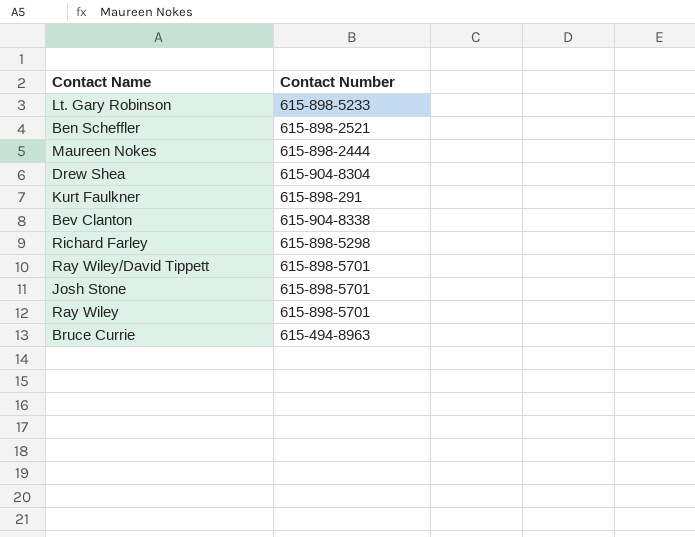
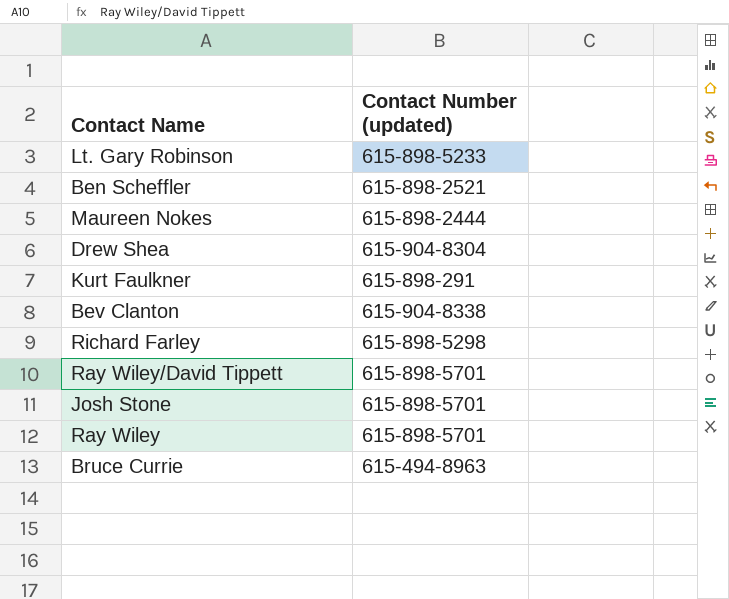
column name: Contact Number -> Contact Number (updated)

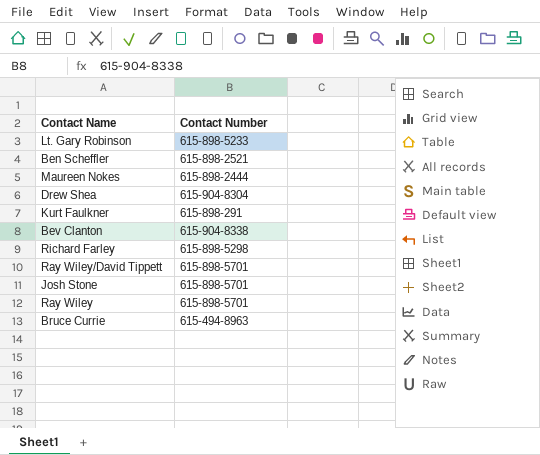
column name: Contact Number (updated) -> Contact Number

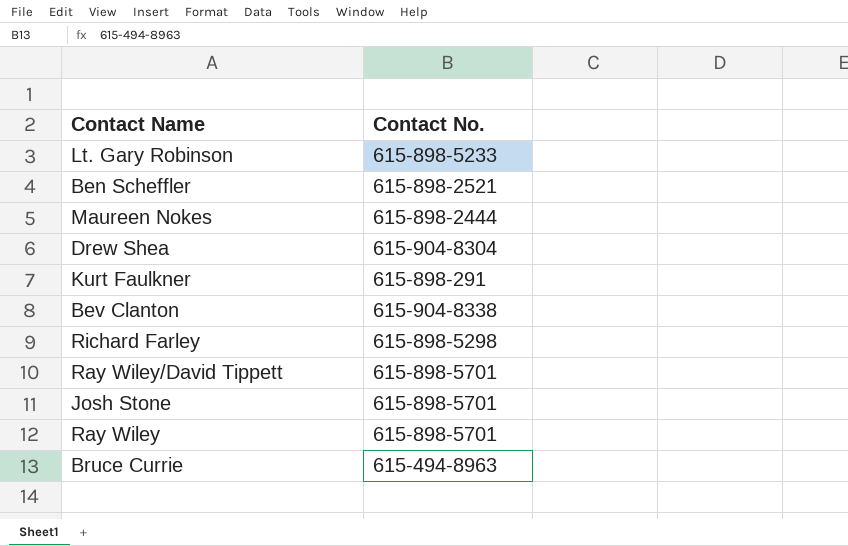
column name: Contact Number -> Contact No.

